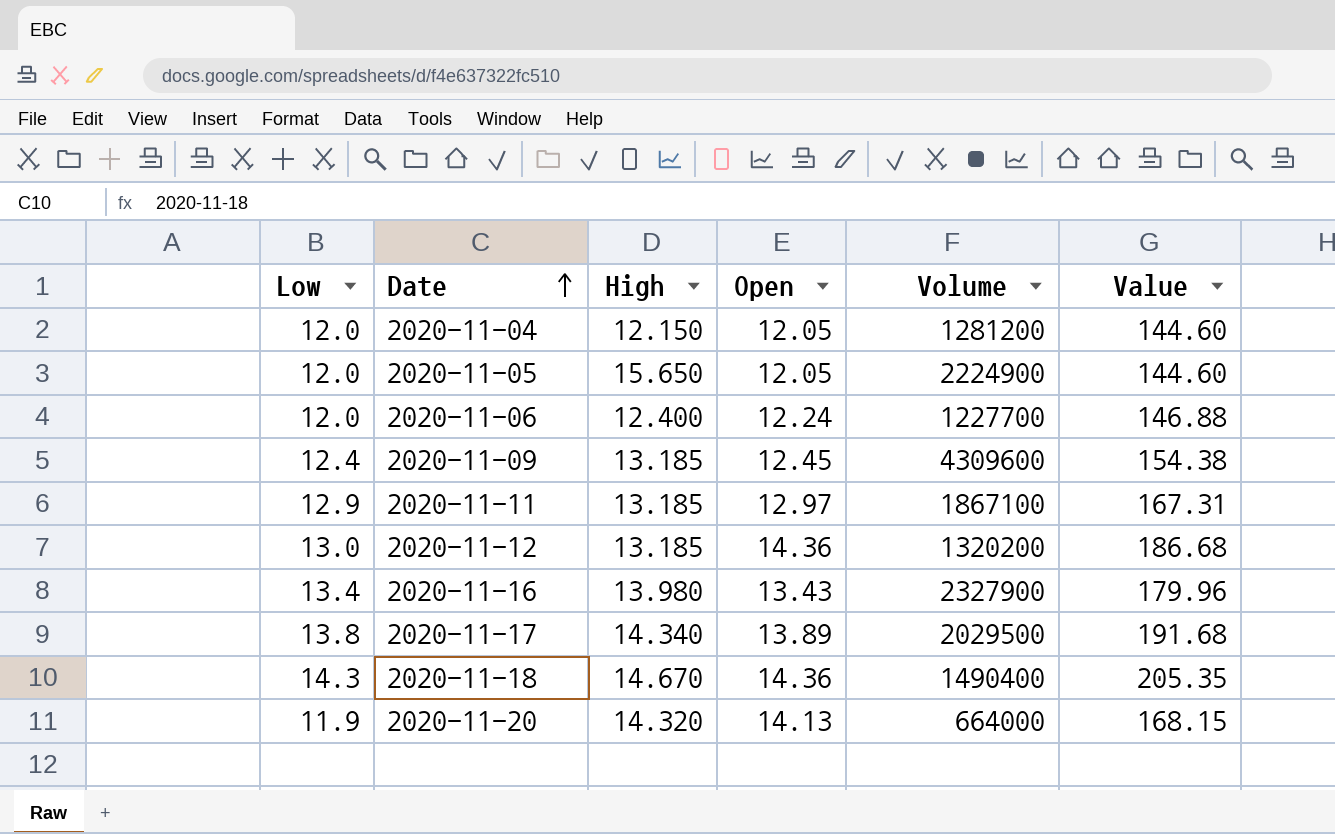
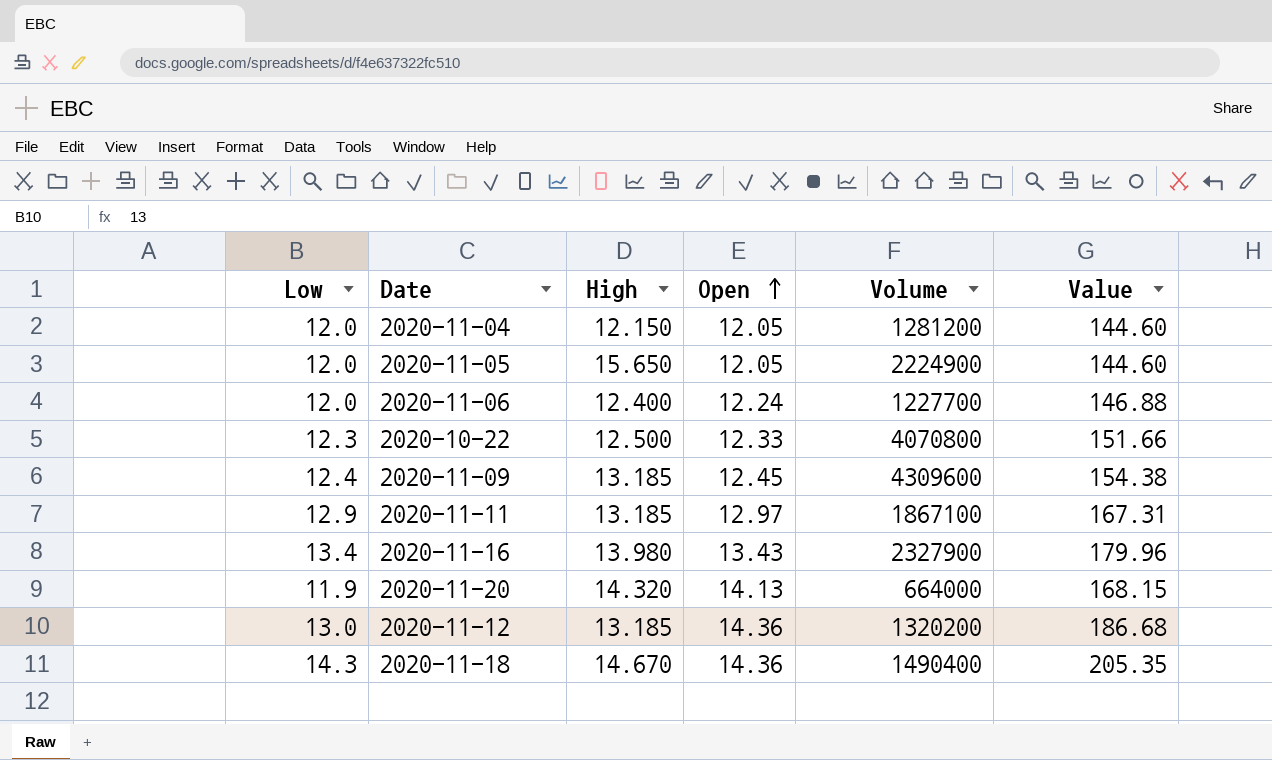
row order: Date ascending -> Open ascending
row 2020-11-17: 13.8 | 14.340 | 13.89 | 2029500 | 191.68 -> none
row 2020-10-22: none -> 12.3 | 12.500 | 12.33 | 4070800 | 151.66

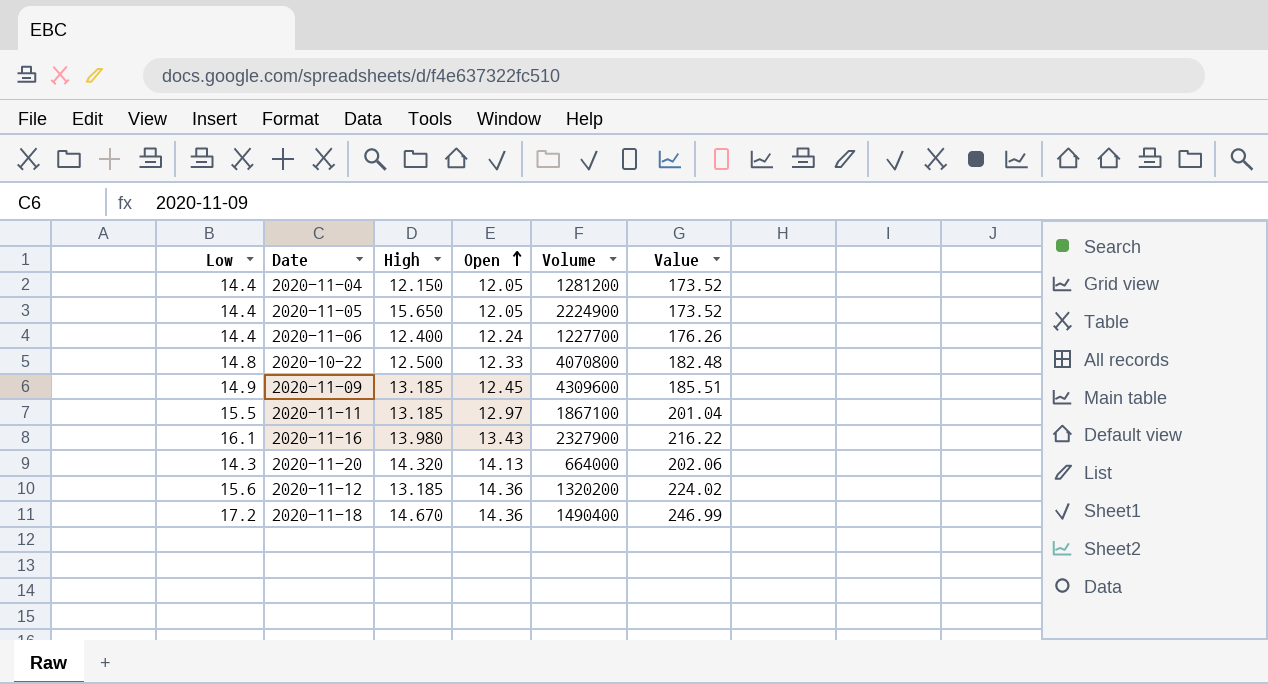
2020-11-04 | Low: 12.0 -> 14.4
2020-11-04 | Value: 144.60 -> 173.52
2020-11-05 | Low: 12.0 -> 14.4
2020-11-05 | Value: 144.60 -> 173.52
2020-11-06 | Low: 12.0 -> 14.4
2020-11-06 | Value: 146.88 -> 176.26
2020-10-22 | Low: 12.3 -> 14.8
2020-10-22 | Value: 151.66 -> 182.48
2020-11-09 | Low: 12.4 -> 14.9
2020-11-09 | Value: 154.38 -> 185.51
2020-11-11 | Low: 12.9 -> 15.5
2020-11-11 | Value: 167.31 -> 201.04
2020-11-16 | Low: 13.4 -> 16.1
2020-11-16 | Value: 179.96 -> 216.22
2020-11-20 | Low: 11.9 -> 14.3
2020-11-20 | Value: 168.15 -> 202.06
2020-11-12 | Low: 13.0 -> 15.6
2020-11-12 | Value: 186.68 -> 224.02
2020-11-18 | Low: 14.3 -> 17.2
2020-11-18 | Value: 205.35 -> 246.99

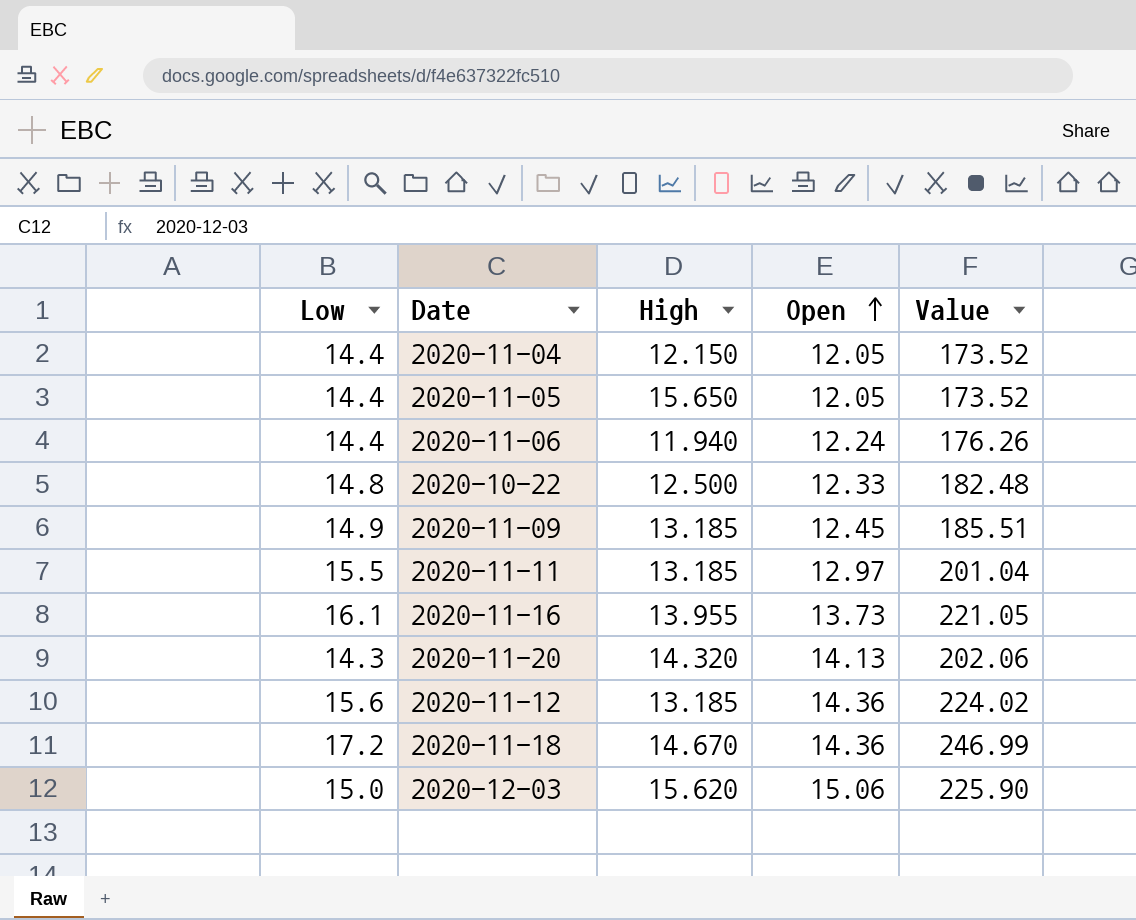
column Volume | position: 5 -> none
2020-11-06 | High: 12.400 -> 11.940
2020-11-16 | High: 13.980 -> 13.955
2020-11-16 | Open: 13.43 -> 13.73
2020-11-16 | Value: 216.22 -> 221.05
row 2020-12-03: none -> 15.0 | 15.620 | 15.06 | 225.90

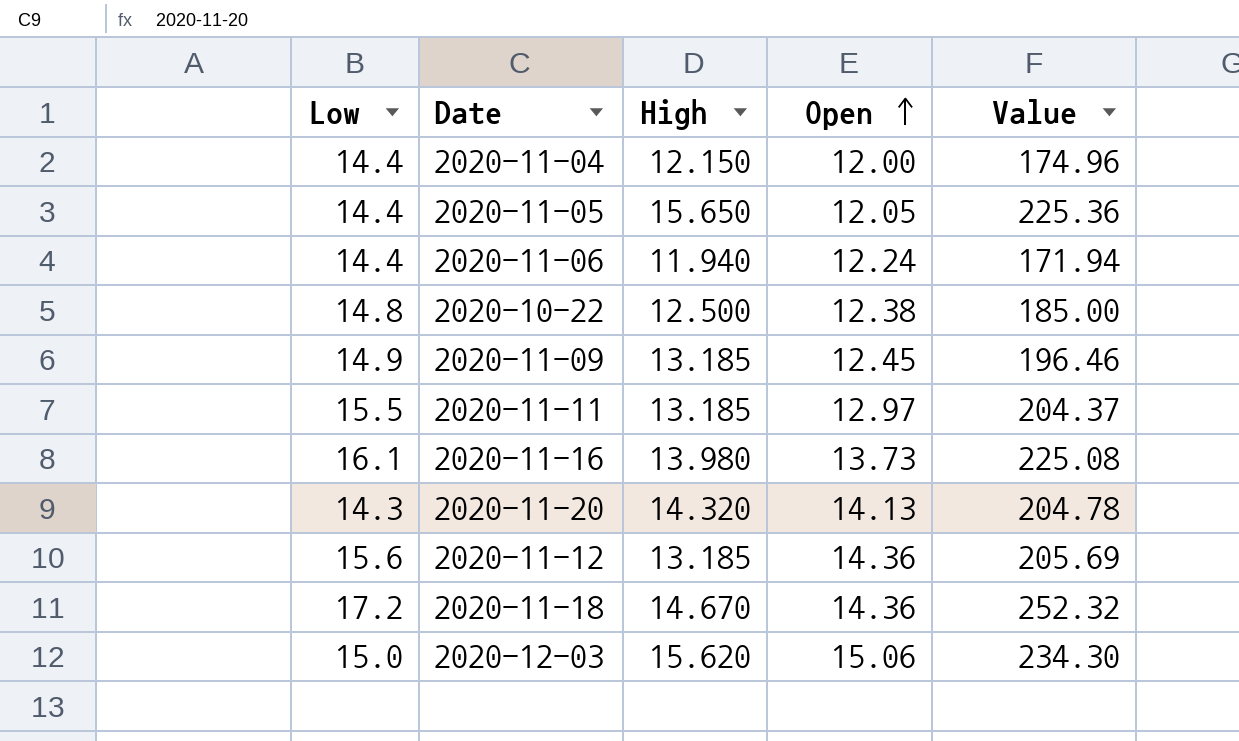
column Value | formula: [Low] * [Open] -> [Low] * [High]
2020-11-04 | Open: 12.05 -> 12.00
2020-10-22 | Open: 12.33 -> 12.38
2020-11-16 | High: 13.955 -> 13.980

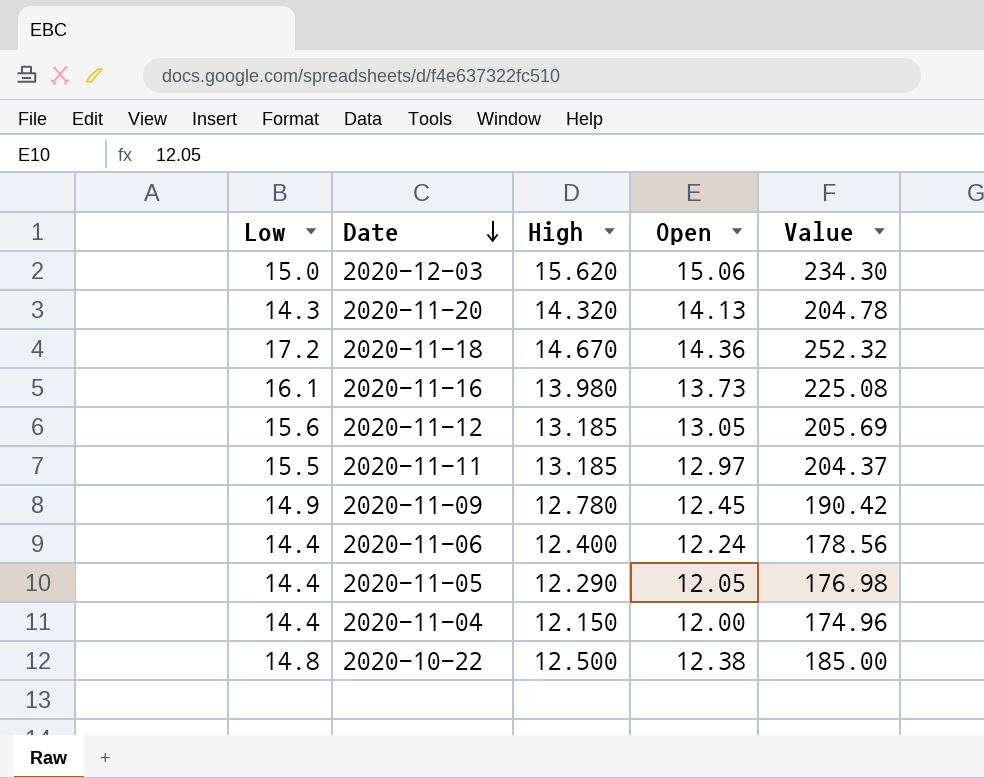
row order: Open ascending -> Date descending
2020-11-12 | Open: 14.36 -> 13.05
2020-11-09 | High: 13.185 -> 12.780
2020-11-09 | Value: 196.46 -> 190.42
2020-11-06 | High: 11.940 -> 12.400
2020-11-06 | Value: 171.94 -> 178.56
2020-11-05 | High: 15.650 -> 12.290
2020-11-05 | Value: 225.36 -> 176.98

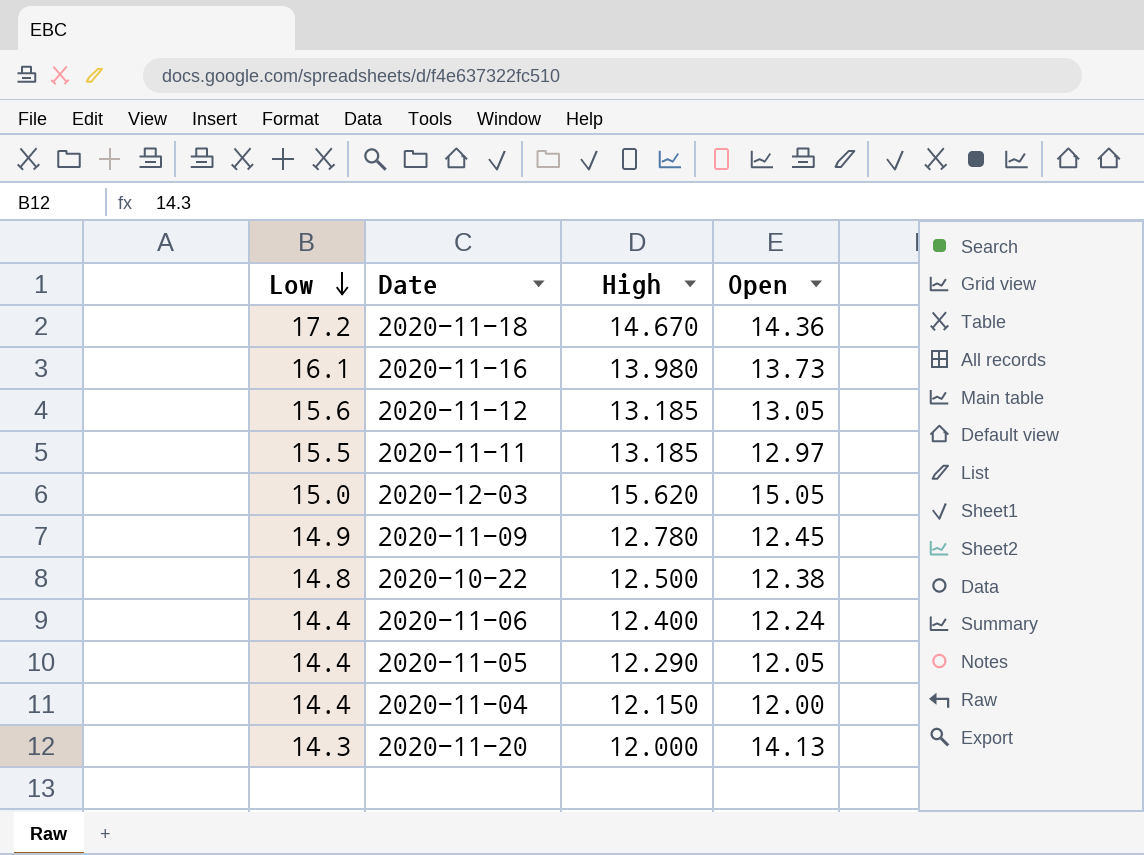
row order: Date descending -> Low descending
column Value | formula: [Low] * [High] -> none
2020-12-03 | Open: 15.06 -> 15.05
2020-11-20 | High: 14.320 -> 12.000

